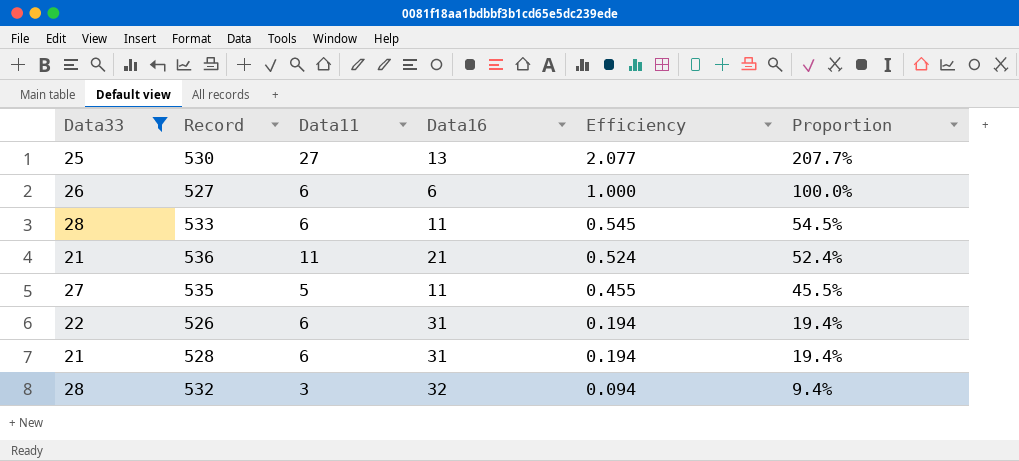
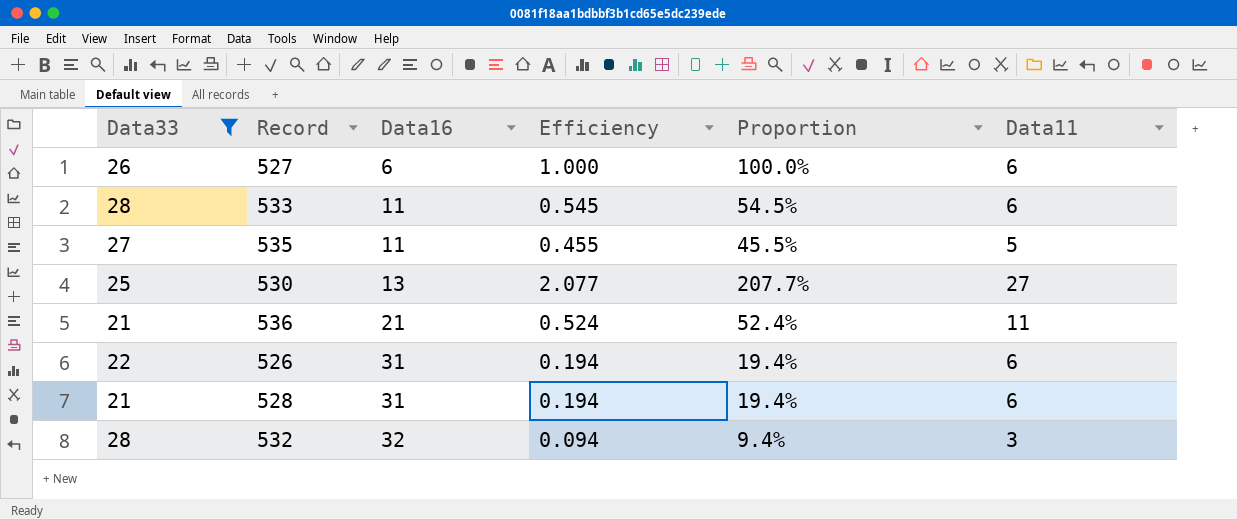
row order: Efficiency descending -> Data16 ascending
column Data11 | position: 3 -> 6

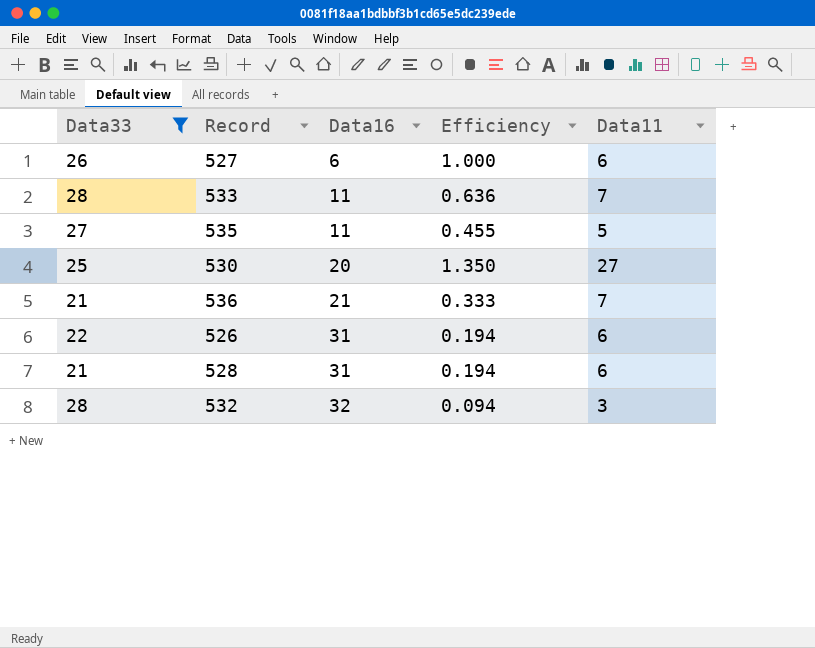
column Proportion | formula: [Data11] / [Data16] -> none
533 | Efficiency: 0.545 -> 0.636
533 | Data11: 6 -> 7
530 | Data16: 13 -> 20
530 | Efficiency: 2.077 -> 1.350
536 | Efficiency: 0.524 -> 0.333
536 | Data11: 11 -> 7

